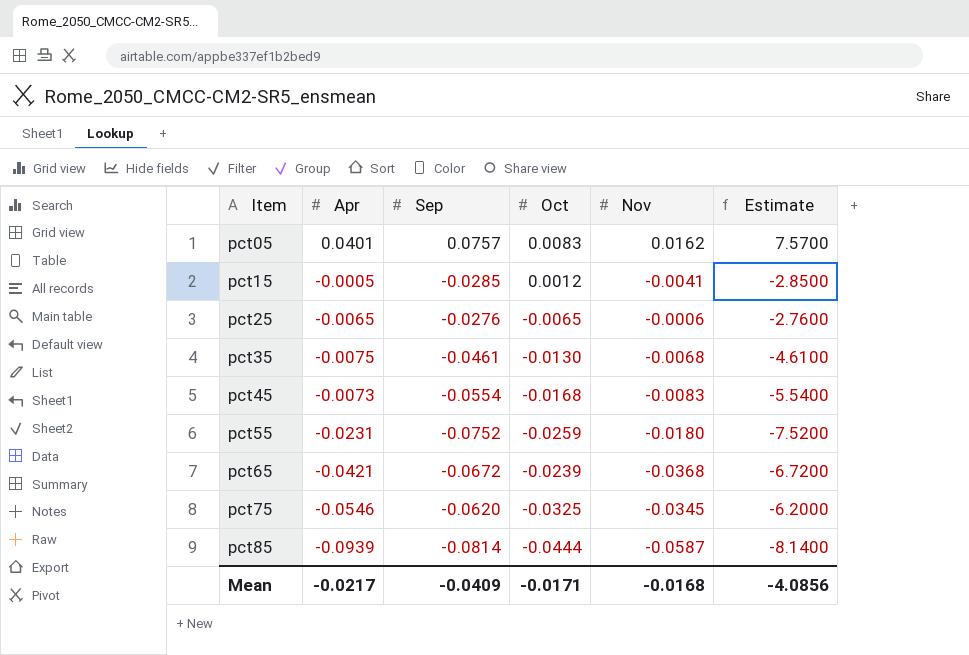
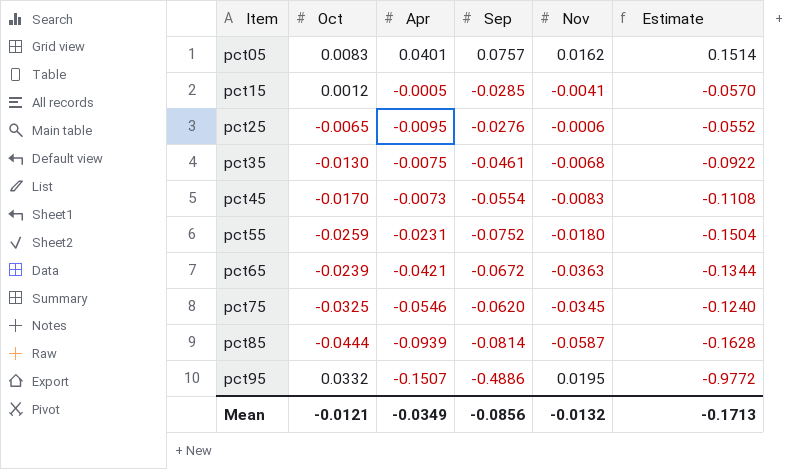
column Oct | position: 4 -> 2
column Estimate | formula: [Sep] * 100 -> [Sep] * 2
pct25 | Apr: -0.0065 -> -0.0095
pct45 | Oct: -0.0168 -> -0.0170
pct65 | Nov: -0.0368 -> -0.0363
row pct95: none -> 0.0332 | -0.1507 | -0.4886 | 0.0195 | -0.9772
Mean | Oct: -0.0171 -> -0.0121
Mean | Apr: -0.0217 -> -0.0349
Mean | Sep: -0.0409 -> -0.0856
Mean | Nov: -0.0168 -> -0.0132
Mean | Estimate: -4.0856 -> -0.1713

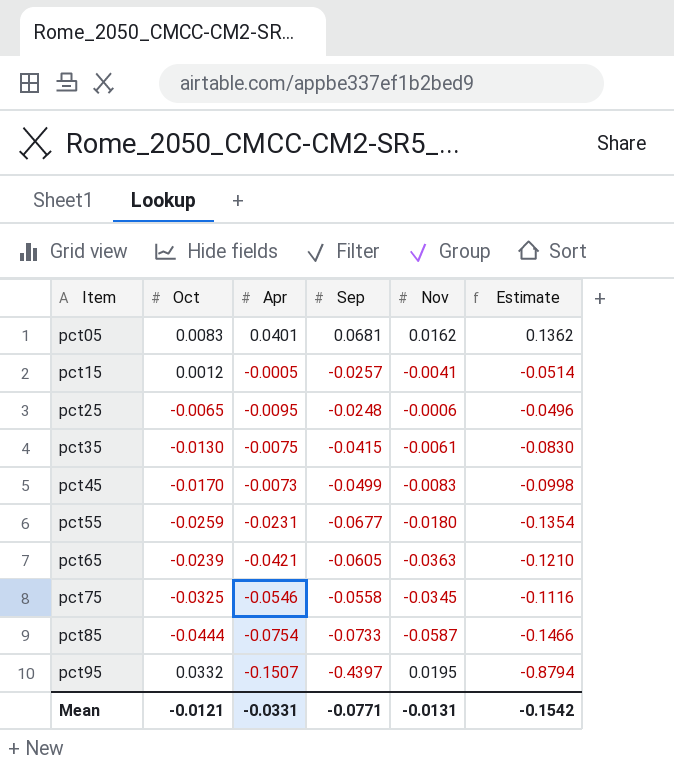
pct05 | Sep: 0.0757 -> 0.0681
pct05 | Estimate: 0.1514 -> 0.1362
pct15 | Sep: -0.0285 -> -0.0257
pct15 | Estimate: -0.0570 -> -0.0514
pct25 | Sep: -0.0276 -> -0.0248
pct25 | Estimate: -0.0552 -> -0.0496
pct35 | Sep: -0.0461 -> -0.0415
pct35 | Nov: -0.0068 -> -0.0061
pct35 | Estimate: -0.0922 -> -0.0830
pct45 | Sep: -0.0554 -> -0.0499
pct45 | Estimate: -0.1108 -> -0.0998
pct55 | Sep: -0.0752 -> -0.0677
pct55 | Estimate: -0.1504 -> -0.1354
pct65 | Sep: -0.0672 -> -0.0605
pct65 | Estimate: -0.1344 -> -0.1210
pct75 | Sep: -0.0620 -> -0.0558
pct75 | Estimate: -0.1240 -> -0.1116
pct85 | Apr: -0.0939 -> -0.0754
pct85 | Sep: -0.0814 -> -0.0733
pct85 | Estimate: -0.1628 -> -0.1466
pct95 | Sep: -0.4886 -> -0.4397
pct95 | Estimate: -0.9772 -> -0.8794
Mean | Apr: -0.0349 -> -0.0331
Mean | Sep: -0.0856 -> -0.0771
Mean | Nov: -0.0132 -> -0.0131
Mean | Estimate: -0.1713 -> -0.1542

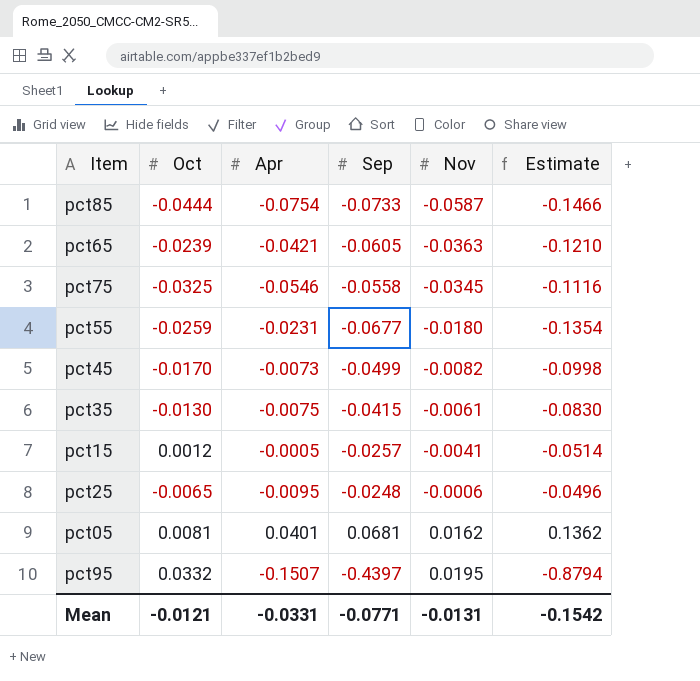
row order: Item ascending -> Nov ascending
pct45 | Nov: -0.0083 -> -0.0082
pct05 | Oct: 0.0083 -> 0.0081

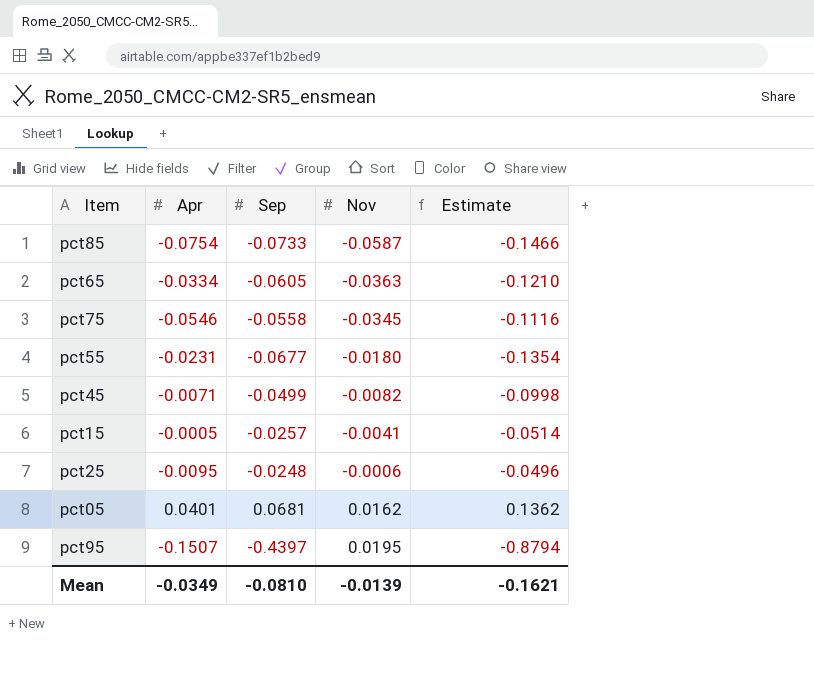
column Oct | position: 2 -> none
row pct35: -0.0130 | -0.0075 | -0.0415 | -0.0061 | -0.0830 -> none
pct65 | Apr: -0.0421 -> -0.0334
pct45 | Apr: -0.0073 -> -0.0071
Mean | Apr: -0.0331 -> -0.0349
Mean | Sep: -0.0771 -> -0.0810
Mean | Nov: -0.0131 -> -0.0139
Mean | Estimate: -0.1542 -> -0.1621

